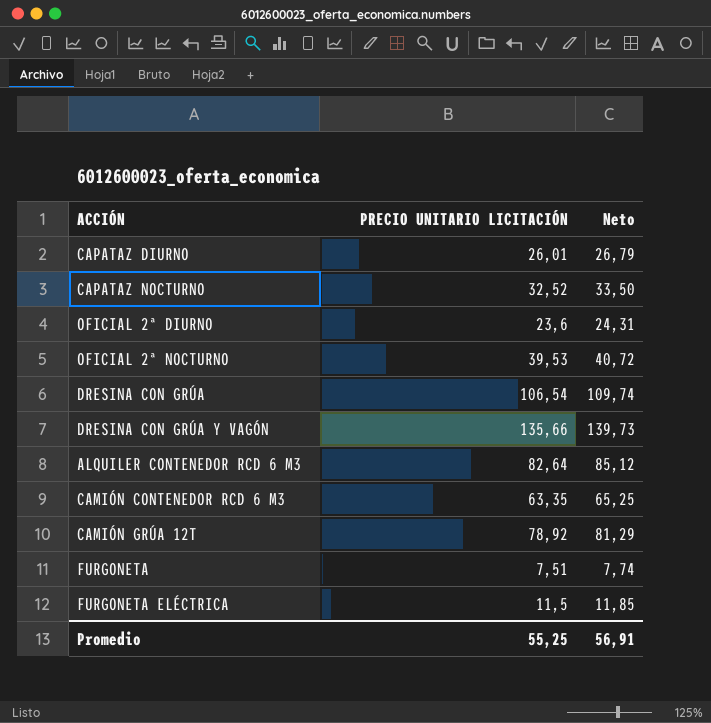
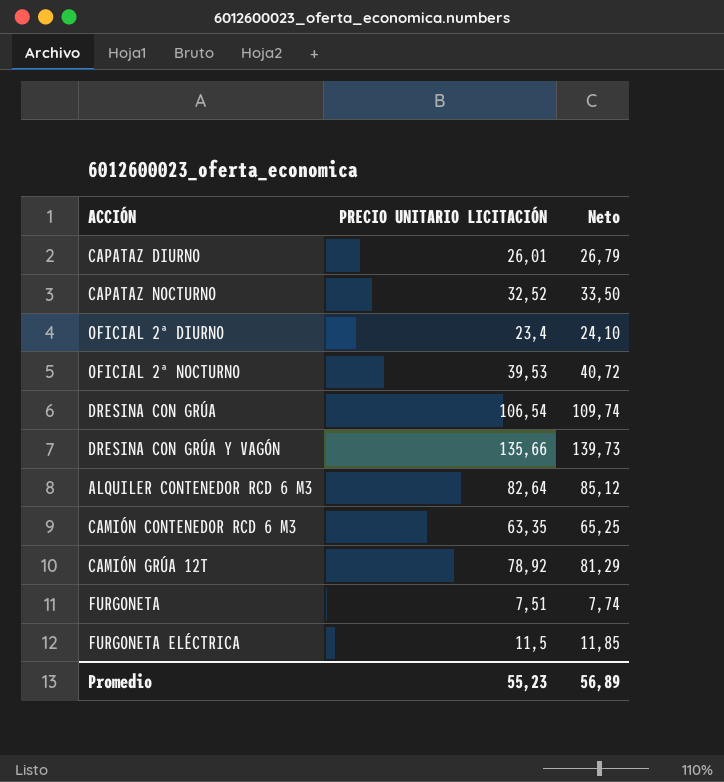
OFICIAL 2ª DIURNO | PRECIO UNITARIO LICITACIÓN: 23,6 -> 23,4
OFICIAL 2ª DIURNO | Neto: 24,31 -> 24,10
Promedio | PRECIO UNITARIO LICITACIÓN: 55,25 -> 55,23
Promedio | Neto: 56,91 -> 56,89

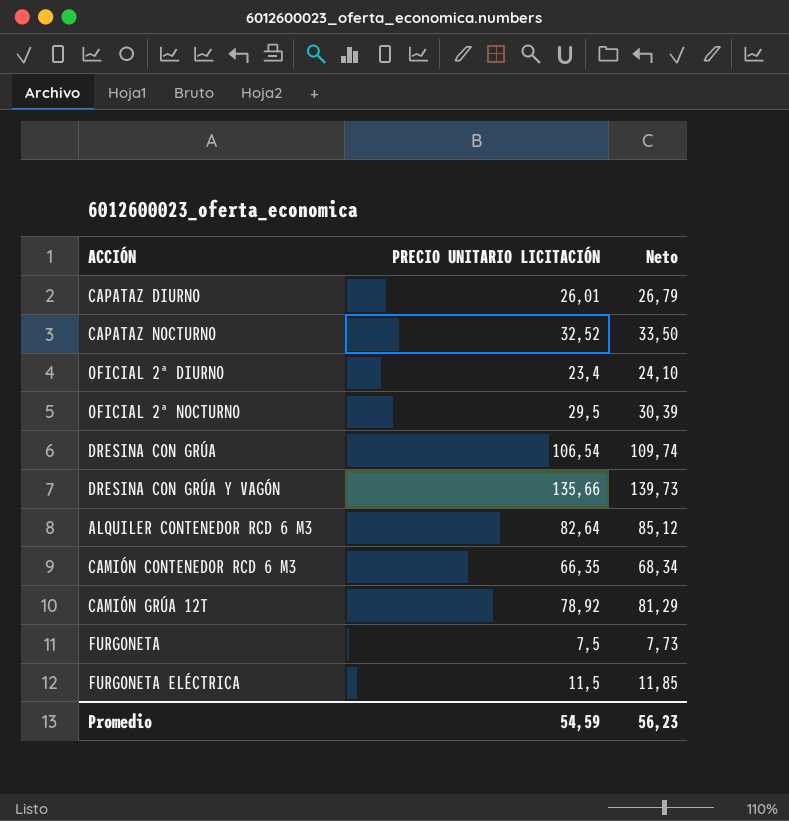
OFICIAL 2ª NOCTURNO | PRECIO UNITARIO LICITACIÓN: 39,53 -> 29,5
OFICIAL 2ª NOCTURNO | Neto: 40,72 -> 30,39
CAMIÓN CONTENEDOR RCD 6 M3 | PRECIO UNITARIO LICITACIÓN: 63,35 -> 66,35
CAMIÓN CONTENEDOR RCD 6 M3 | Neto: 65,25 -> 68,34
FURGONETA | PRECIO UNITARIO LICITACIÓN: 7,51 -> 7,5
FURGONETA | Neto: 7,74 -> 7,73
Promedio | PRECIO UNITARIO LICITACIÓN: 55,23 -> 54,59
Promedio | Neto: 56,89 -> 56,23

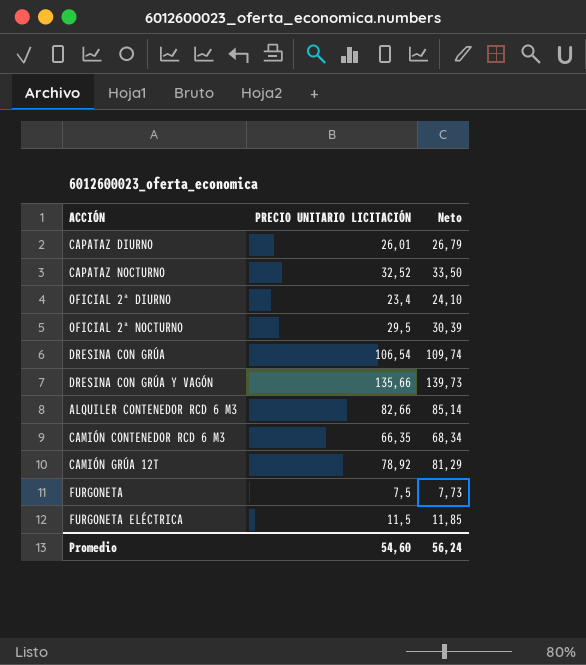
ALQUILER CONTENEDOR RCD 6 M3 | PRECIO UNITARIO LICITACIÓN: 82,64 -> 82,66
ALQUILER CONTENEDOR RCD 6 M3 | Neto: 85,12 -> 85,14
Promedio | PRECIO UNITARIO LICITACIÓN: 54,59 -> 54,60
Promedio | Neto: 56,23 -> 56,24

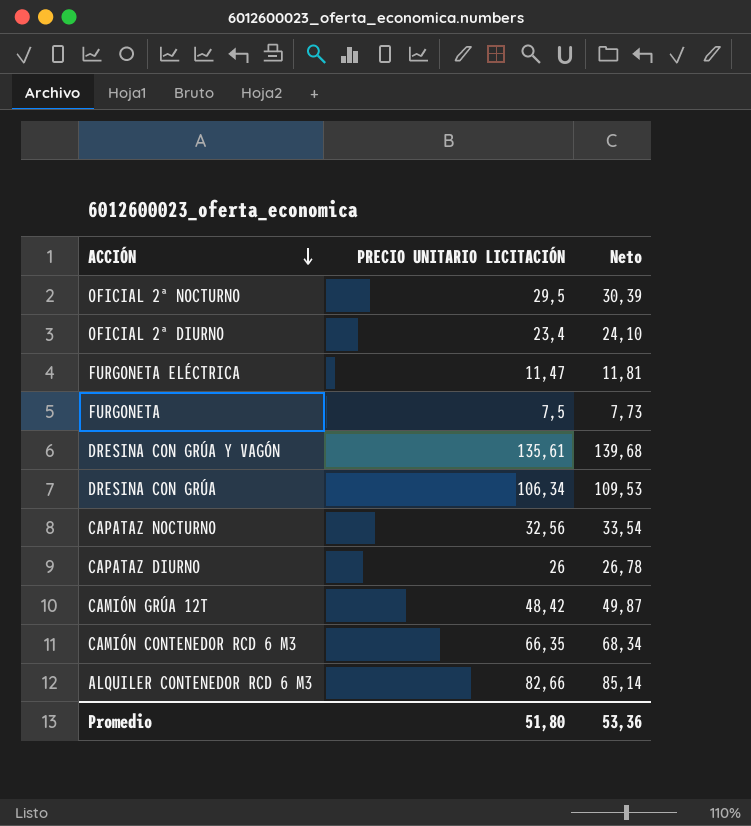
row order: none -> ACCIÓN descending
FURGONETA ELÉCTRICA | PRECIO UNITARIO LICITACIÓN: 11,5 -> 11,47
FURGONETA ELÉCTRICA | Neto: 11,85 -> 11,81
DRESINA CON GRÚA Y VAGÓN | PRECIO UNITARIO LICITACIÓN: 135,66 -> 135,61
DRESINA CON GRÚA Y VAGÓN | Neto: 139,73 -> 139,68
DRESINA CON GRÚA | PRECIO UNITARIO LICITACIÓN: 106,54 -> 106,34
DRESINA CON GRÚA | Neto: 109,74 -> 109,53
CAPATAZ NOCTURNO | PRECIO UNITARIO LICITACIÓN: 32,52 -> 32,56
CAPATAZ NOCTURNO | Neto: 33,50 -> 33,54
CAPATAZ DIURNO | PRECIO UNITARIO LICITACIÓN: 26,01 -> 26
CAPATAZ DIURNO | Neto: 26,79 -> 26,78
CAMIÓN GRÚA 12T | PRECIO UNITARIO LICITACIÓN: 78,92 -> 48,42
CAMIÓN GRÚA 12T | Neto: 81,29 -> 49,87
Promedio | PRECIO UNITARIO LICITACIÓN: 54,60 -> 51,80
Promedio | Neto: 56,24 -> 53,36

